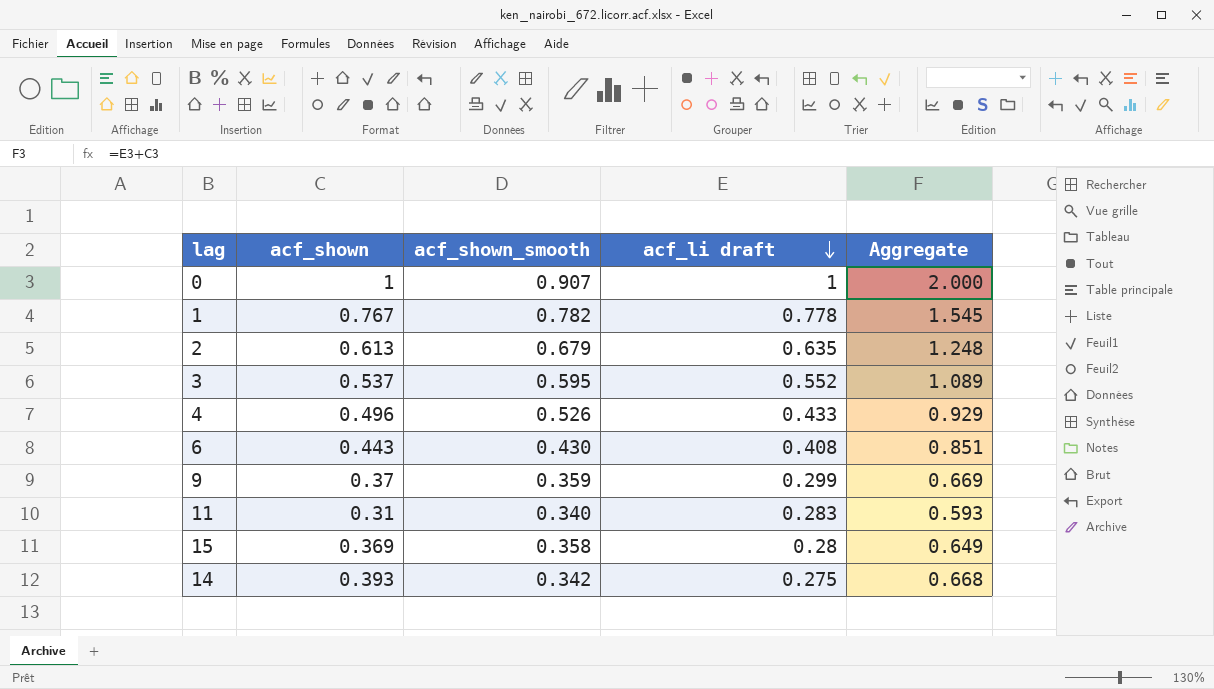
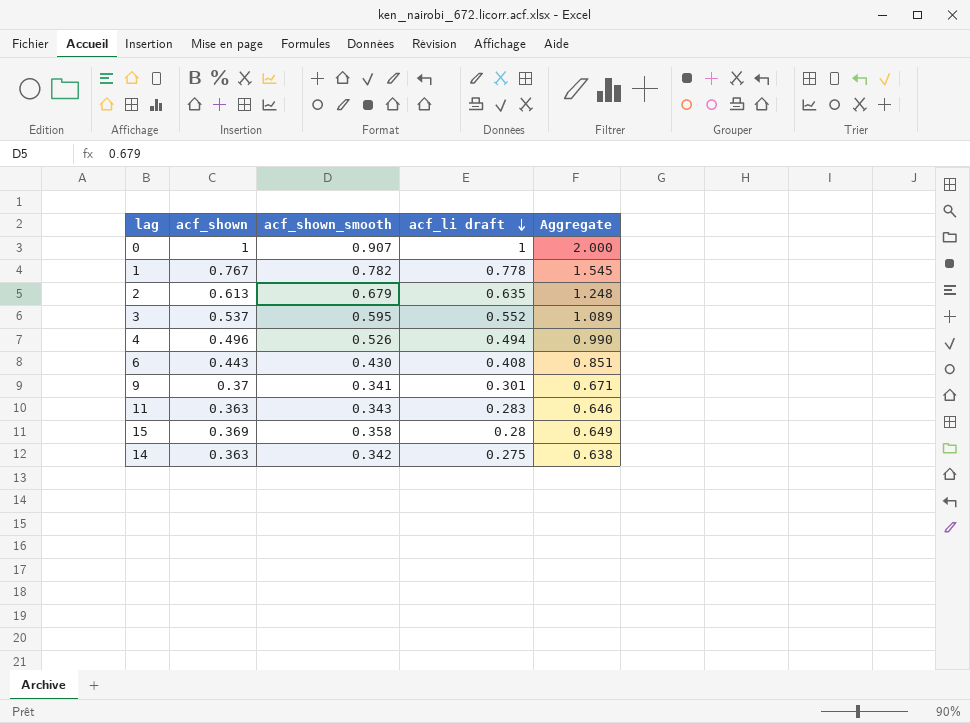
4 | acf_li draft: 0.433 -> 0.494
4 | Aggregate: 0.929 -> 0.990
9 | acf_shown_smooth: 0.359 -> 0.341
9 | acf_li draft: 0.299 -> 0.301
9 | Aggregate: 0.669 -> 0.671
11 | acf_shown: 0.31 -> 0.363
11 | acf_shown_smooth: 0.340 -> 0.343
11 | Aggregate: 0.593 -> 0.646
14 | acf_shown: 0.393 -> 0.363
14 | Aggregate: 0.668 -> 0.638

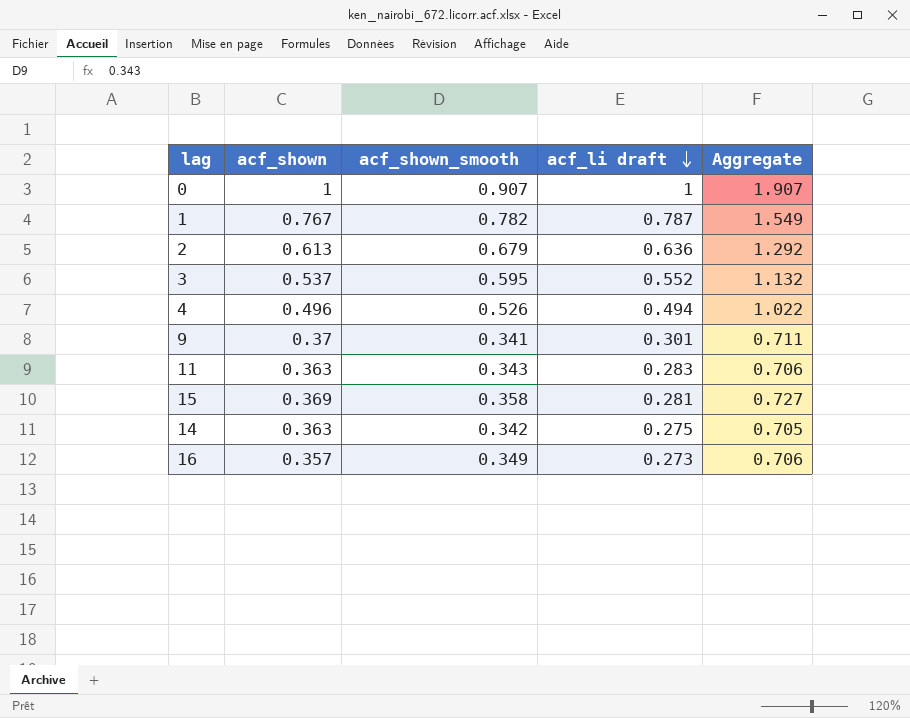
column Aggregate | formula: [acf_shown] + [acf_li draft] -> [acf_shown] + [acf_shown_smooth]
row 6: 0.443 | 0.430 | 0.408 | 0.851 -> none
1 | acf_li draft: 0.778 -> 0.787
2 | acf_li draft: 0.635 -> 0.636
15 | acf_li draft: 0.28 -> 0.281
row 16: none -> 0.357 | 0.349 | 0.273 | 0.706

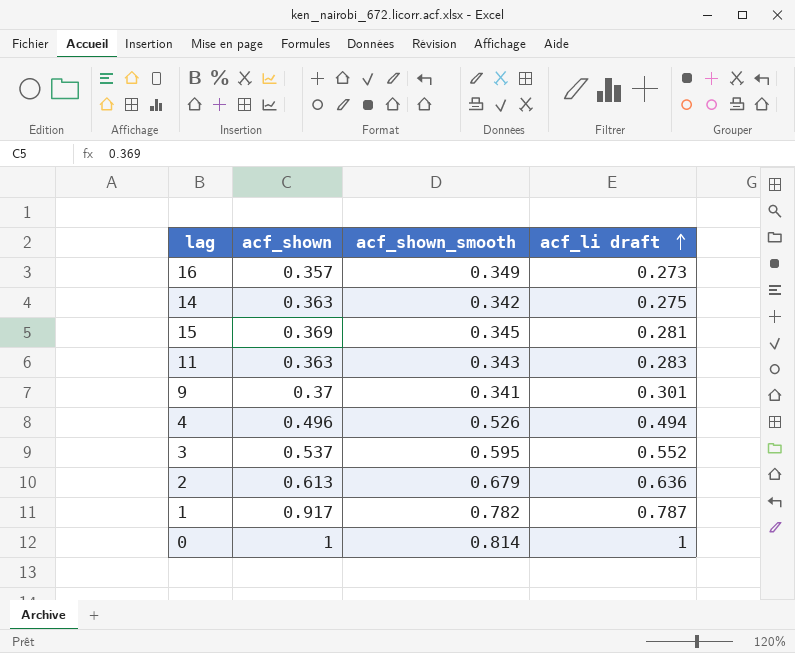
row order: acf_li draft descending -> acf_li draft ascending
column Aggregate | formula: [acf_shown] + [acf_shown_smooth] -> none
15 | acf_shown_smooth: 0.358 -> 0.345
1 | acf_shown: 0.767 -> 0.917
0 | acf_shown_smooth: 0.907 -> 0.814

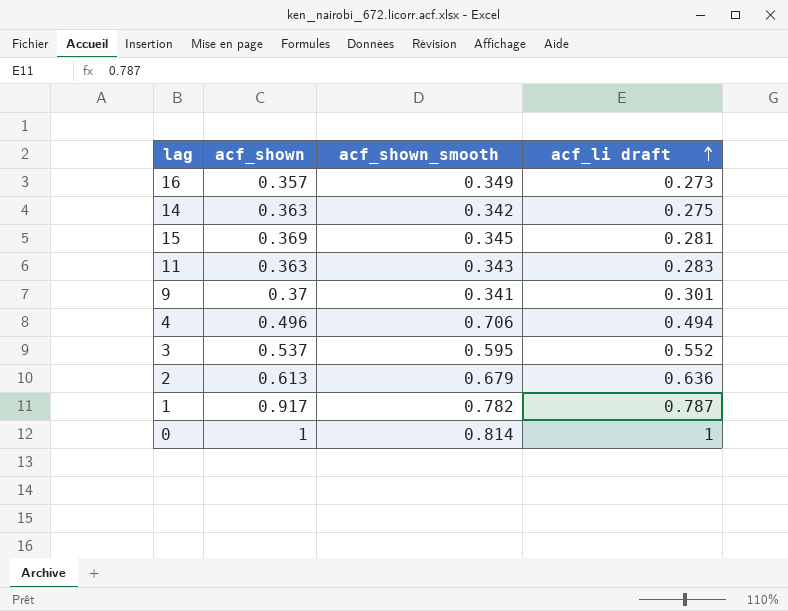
4 | acf_shown_smooth: 0.526 -> 0.706

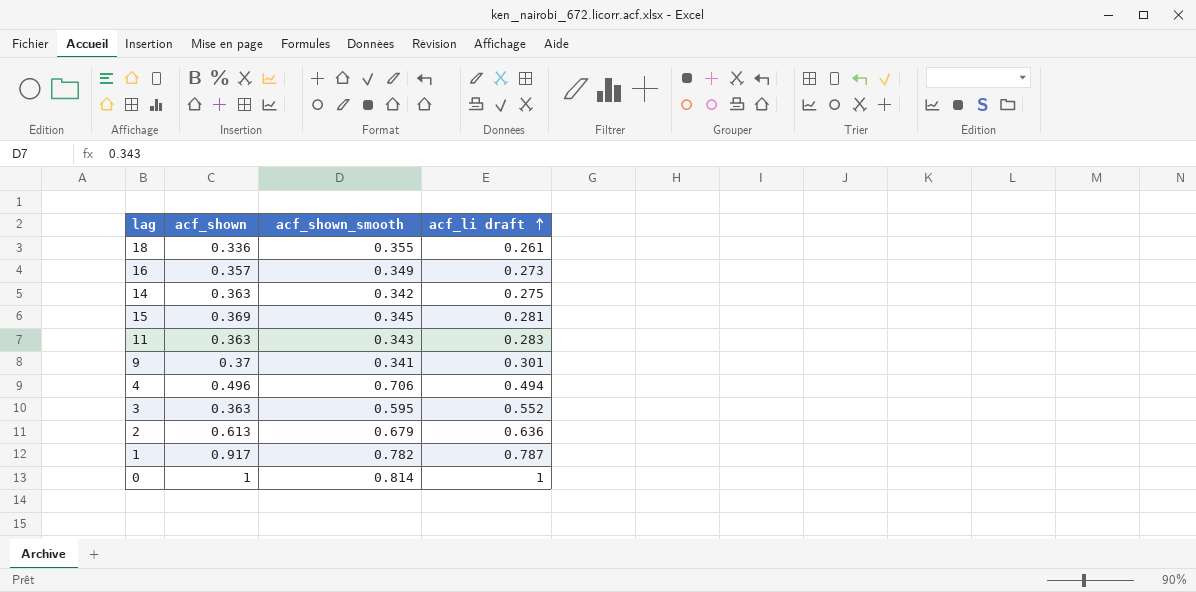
row 18: none -> 0.336 | 0.355 | 0.261
3 | acf_shown: 0.537 -> 0.363

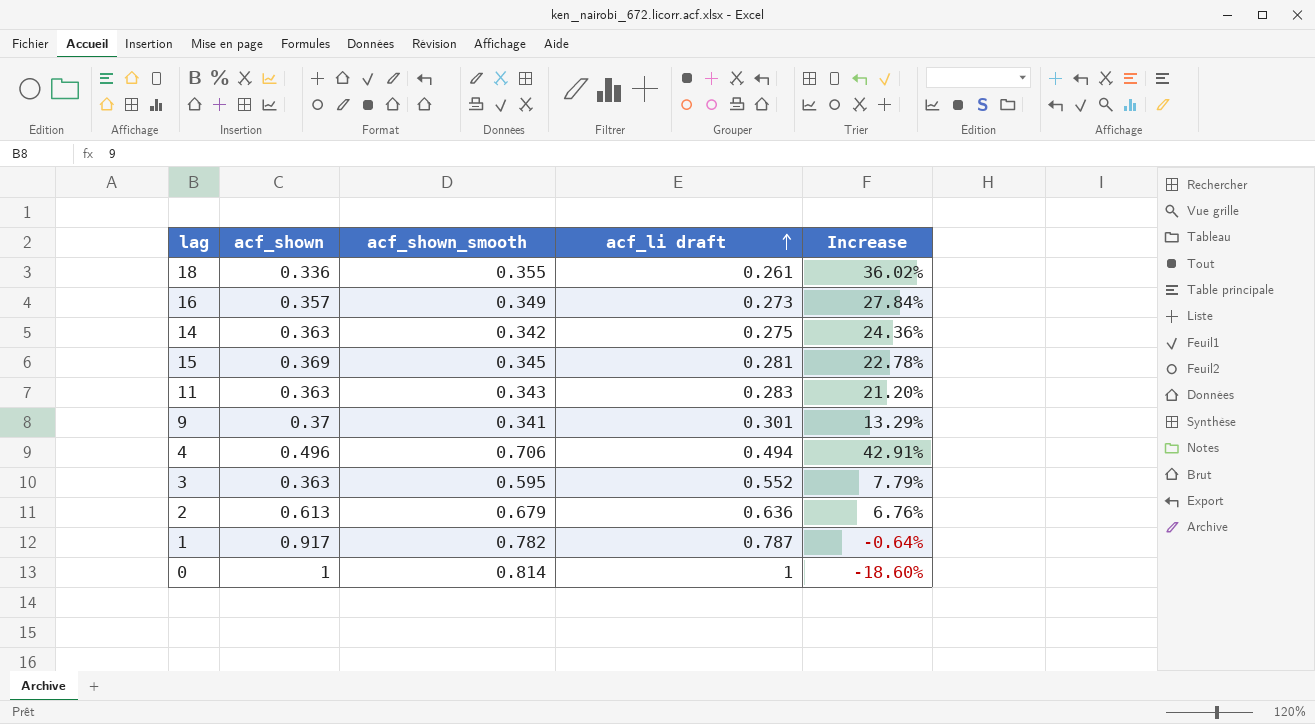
column Increase | formula: none -> ([acf_shown_smooth] - [acf_li draft]) / [acf_li draft]

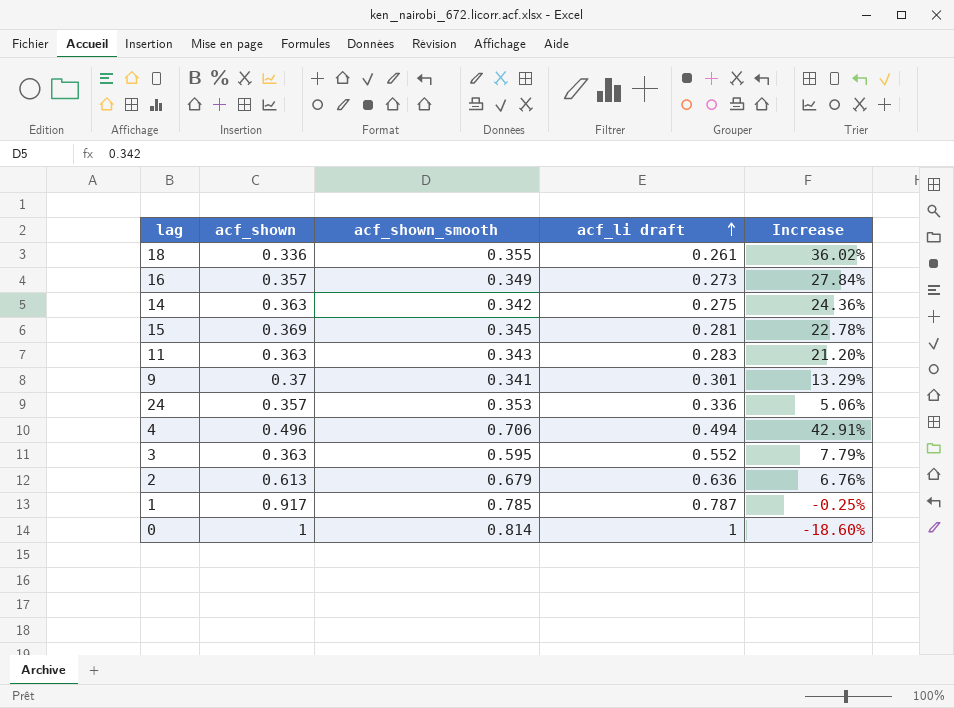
row 24: none -> 0.357 | 0.353 | 0.336 | 5.06%
1 | acf_shown_smooth: 0.782 -> 0.785
1 | Increase: -0.64% -> -0.25%

